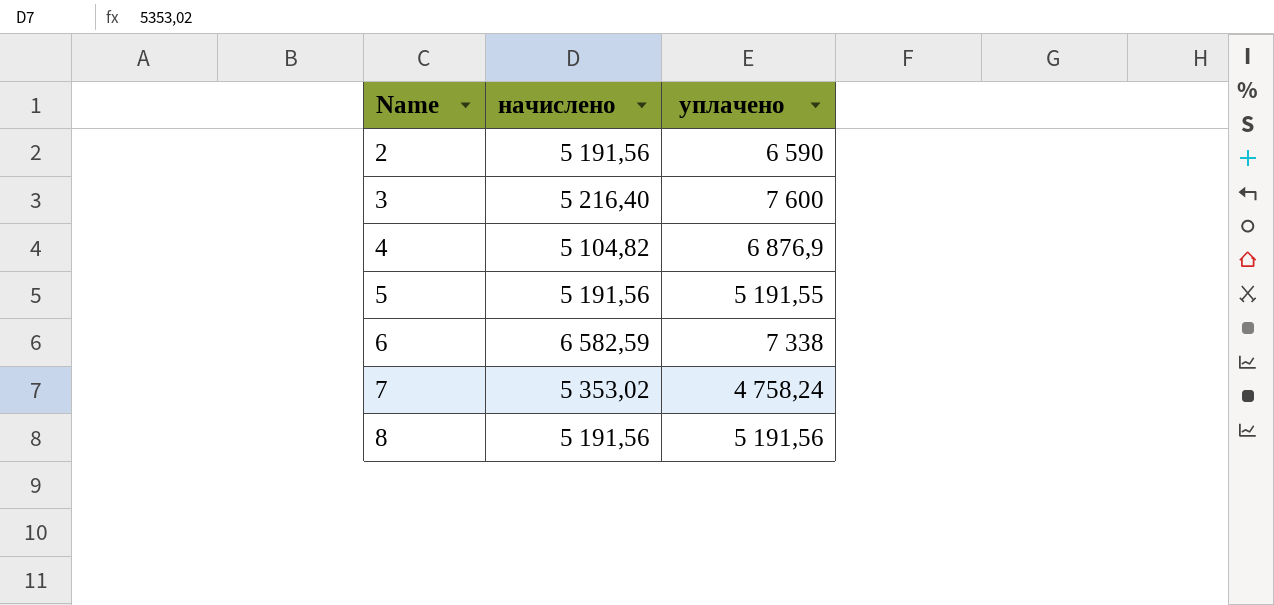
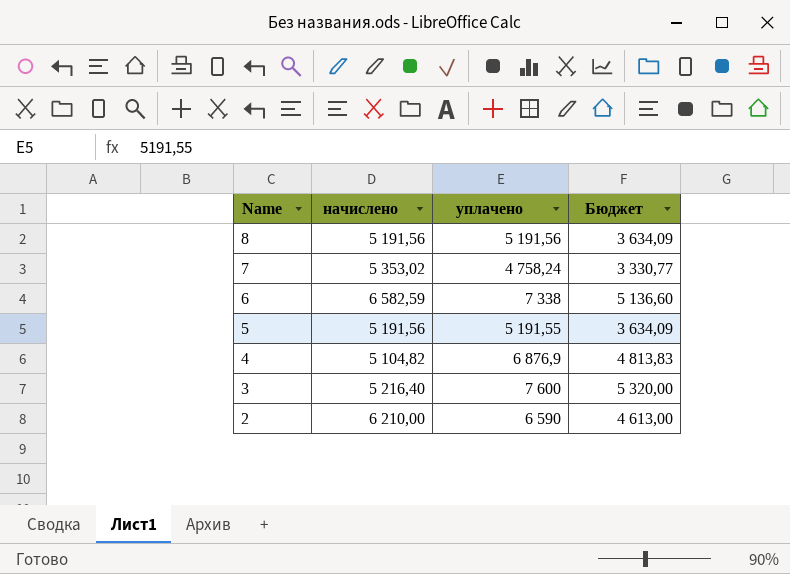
row order: Name ascending -> Name descending
column Бюджет | formula: none -> [уплачено] * 0,7
2 | начислено: 5 191,56 -> 6 210,00

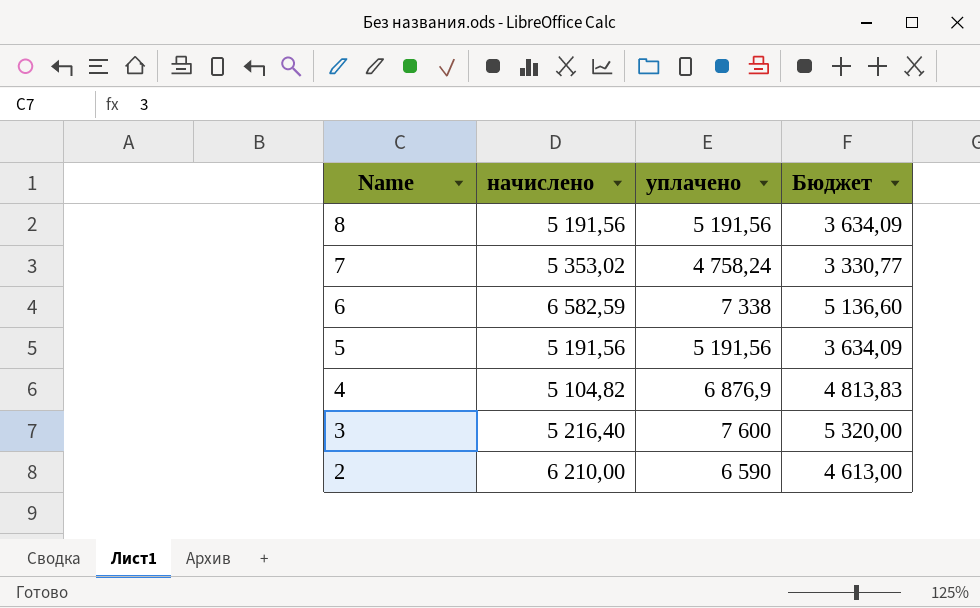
5 | уплачено: 5 191,55 -> 5 191,56

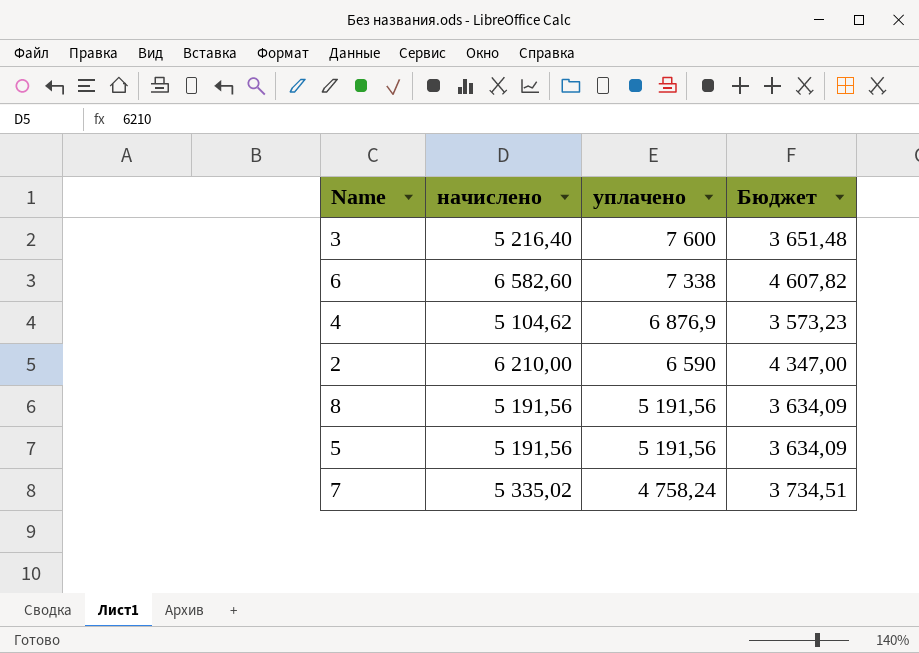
row order: Name descending -> уплачено descending
column Бюджет | formula: [уплачено] * 0,7 -> [начислено] * 0,7
6 | начислено: 6 582,59 -> 6 582,60
4 | начислено: 5 104,82 -> 5 104,62
7 | начислено: 5 353,02 -> 5 335,02

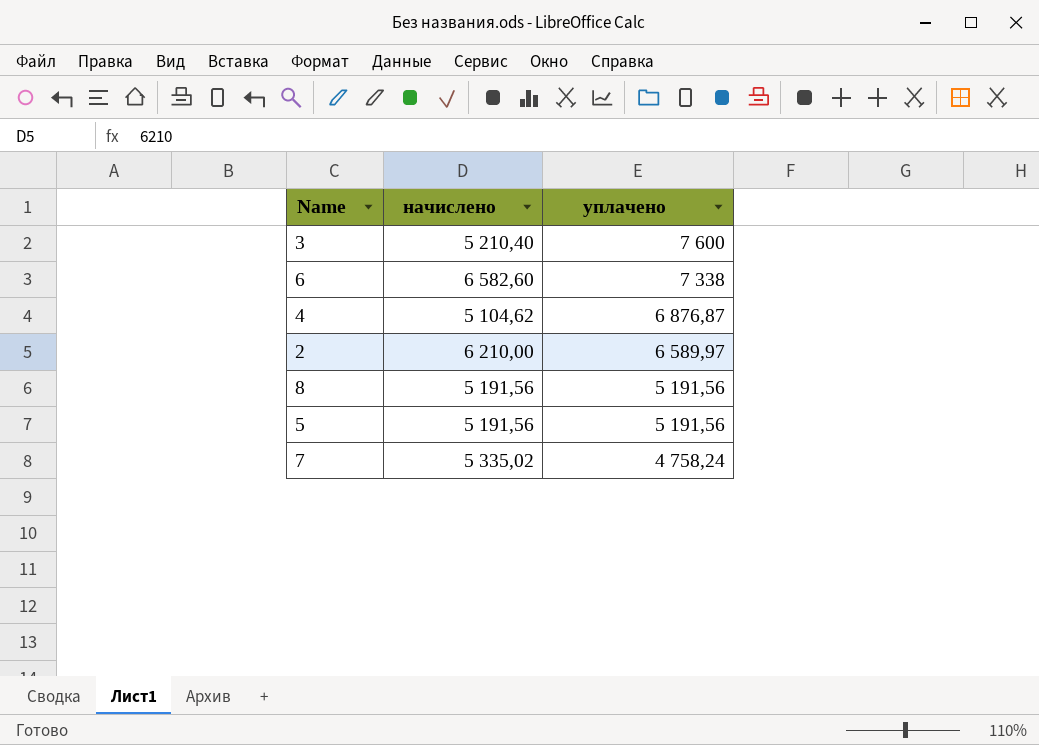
column Бюджет | formula: [начислено] * 0,7 -> none
3 | начислено: 5 216,40 -> 5 210,40
4 | уплачено: 6 876,9 -> 6 876,87
2 | уплачено: 6 590 -> 6 589,97

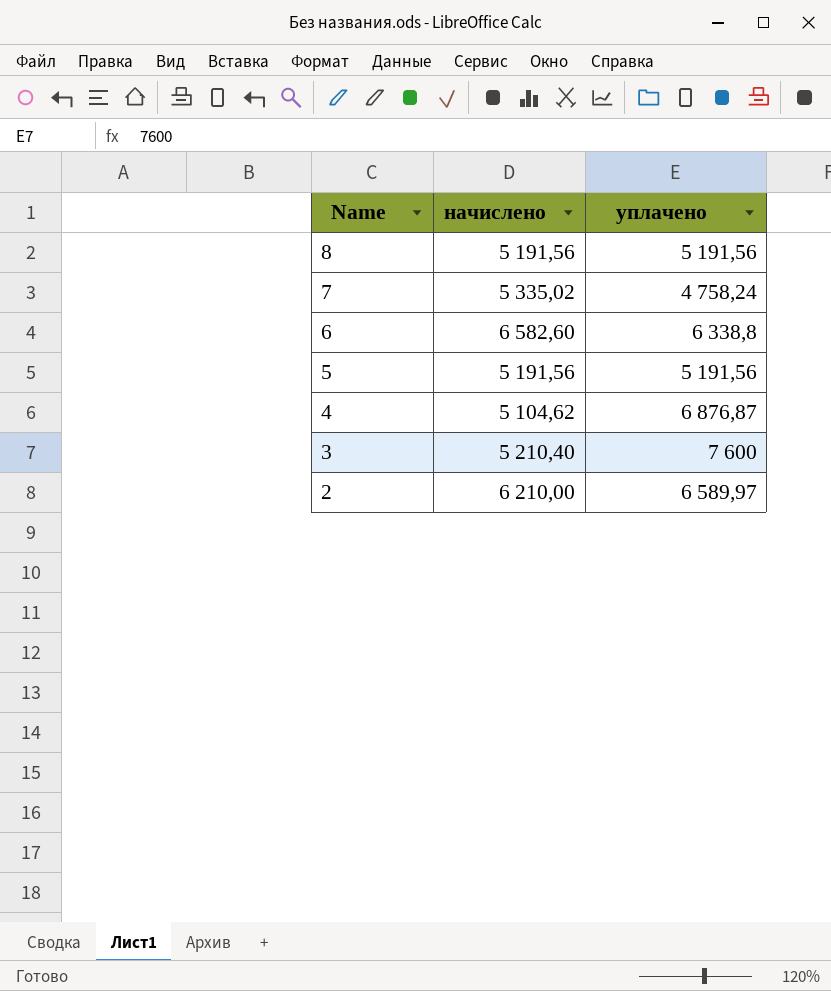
row order: уплачено descending -> Name descending
6 | уплачено: 7 338 -> 6 338,8

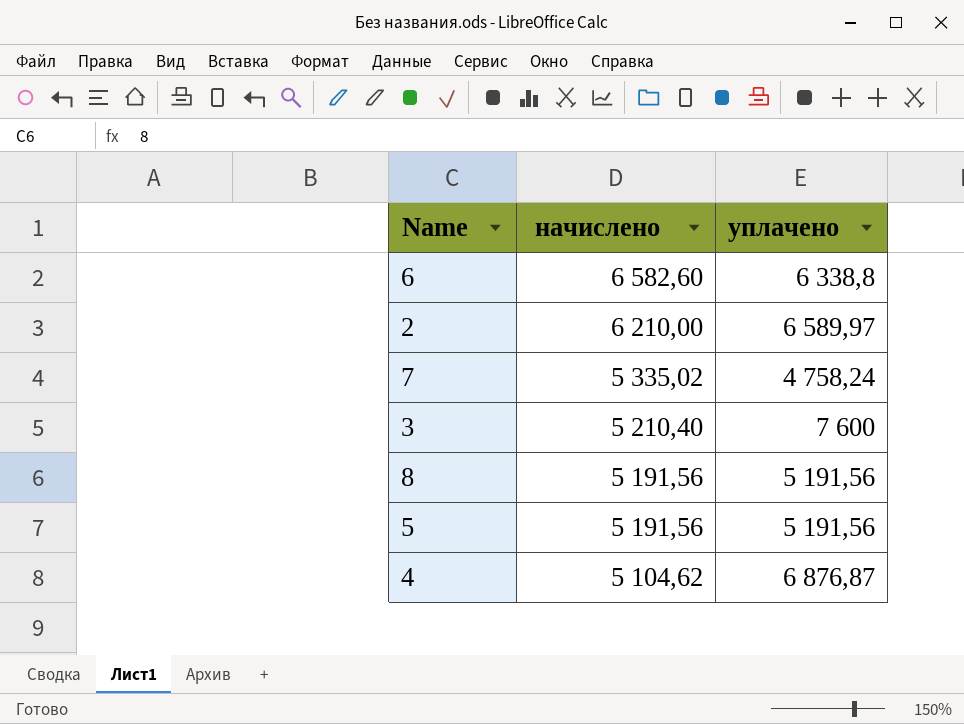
row order: Name descending -> начислено descending

